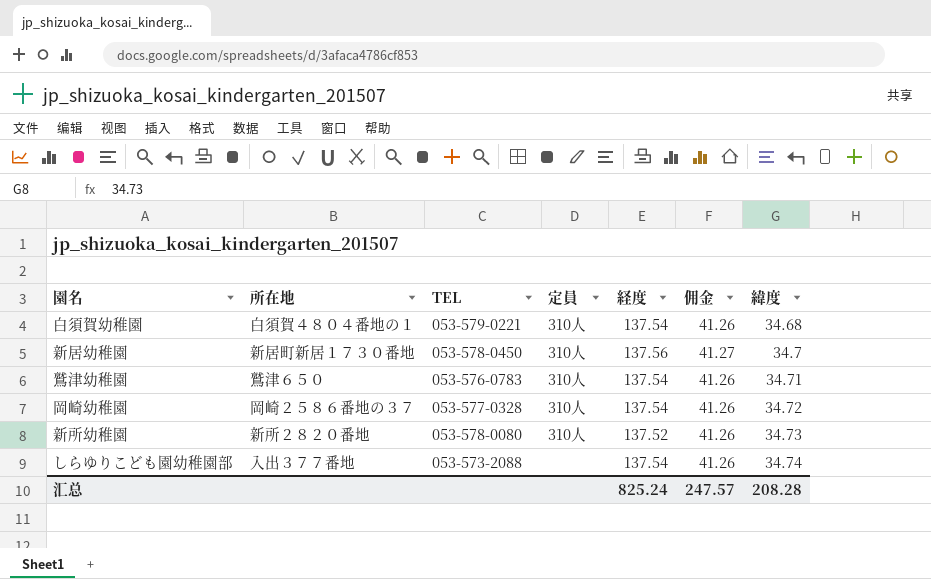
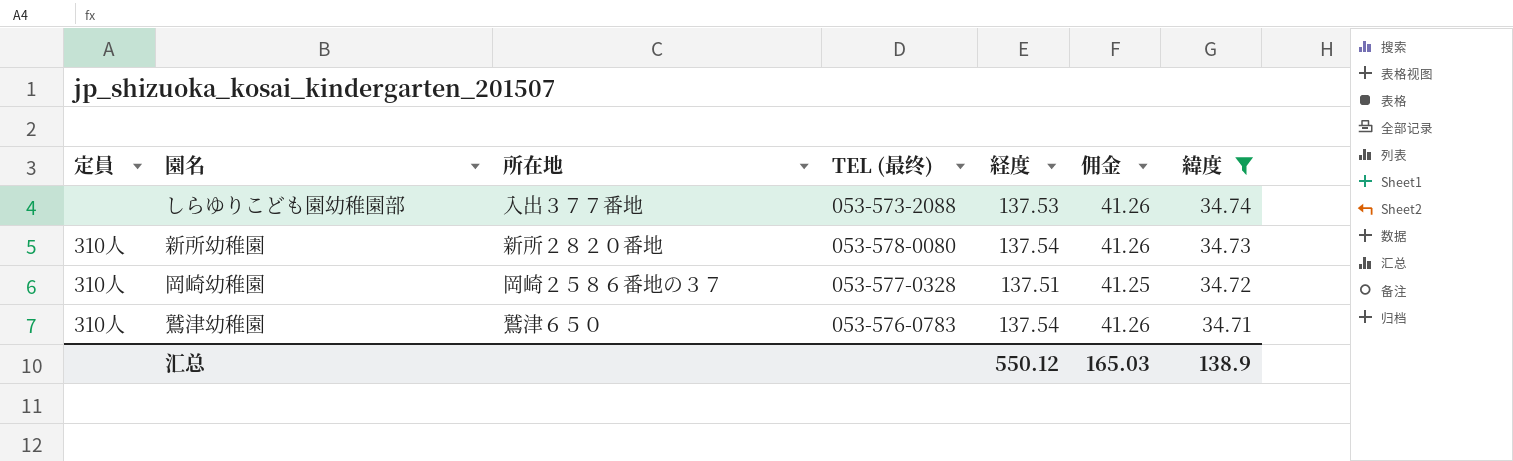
filter: none -> 緯度 >= 34.71
row order: 緯度 ascending -> 緯度 descending
column 定員 | position: 4 -> 1
column name: TEL -> TEL (最终)
しらゆりこども園幼稚園部 | 経度: 137.54 -> 137.53
新所幼稚園 | 経度: 137.52 -> 137.54
岡崎幼稚園 | 経度: 137.54 -> 137.51
岡崎幼稚園 | 佣金: 41.26 -> 41.25
汇总 | 経度: 825.24 -> 550.12
汇总 | 佣金: 247.57 -> 165.03
汇总 | 緯度: 208.28 -> 138.9

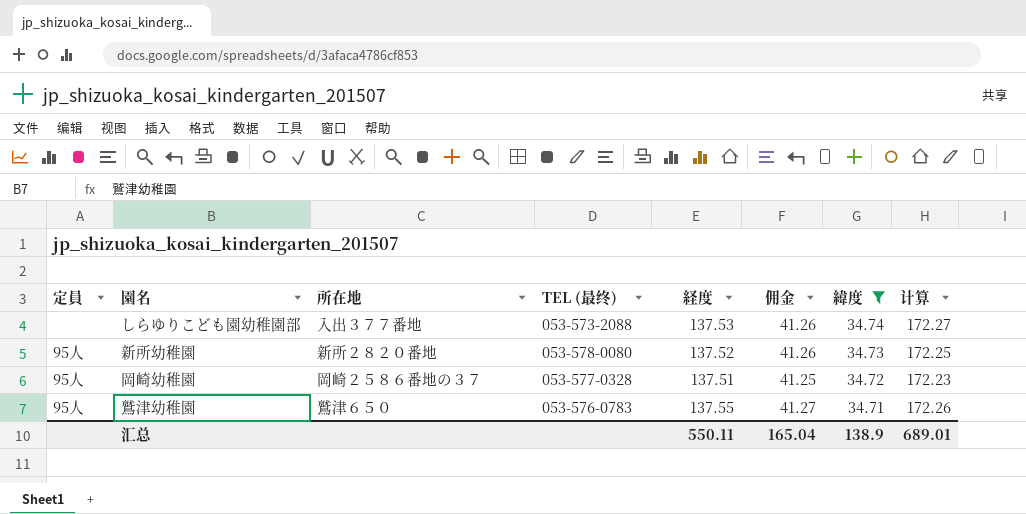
column 计算 | formula: none -> [経度] + [緯度]
新所幼稚園 | 定員: 310人 -> 95人
新所幼稚園 | 経度: 137.54 -> 137.52
岡崎幼稚園 | 定員: 310人 -> 95人
鷲津幼稚園 | 定員: 310人 -> 95人
鷲津幼稚園 | 経度: 137.54 -> 137.55
鷲津幼稚園 | 佣金: 41.26 -> 41.27
汇总 | 経度: 550.12 -> 550.11
汇总 | 佣金: 165.03 -> 165.04

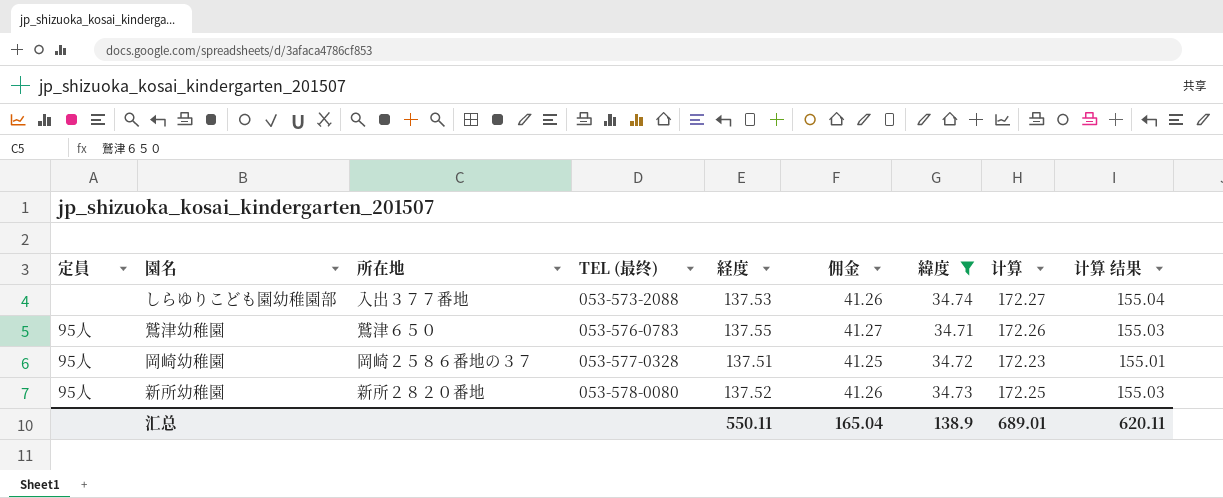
row order: 緯度 descending -> TEL (最终) ascending
column 计算 结果 | formula: none -> [计算] * 0.9

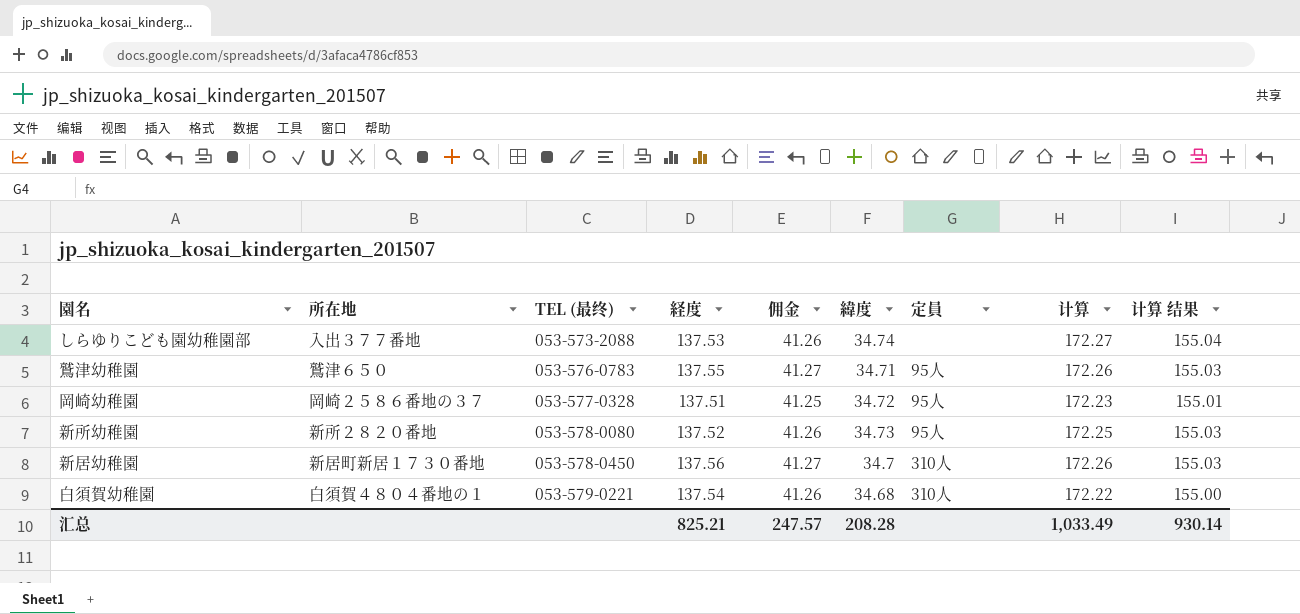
filter: 緯度 >= 34.71 -> none
column 定員 | position: 1 -> 7
汇总 | 経度: 550.11 -> 825.21
汇总 | 佣金: 165.04 -> 247.57
汇总 | 緯度: 138.9 -> 208.28
汇总 | 计算: 689.01 -> 1,033.49
汇总 | 计算 结果: 620.11 -> 930.14

